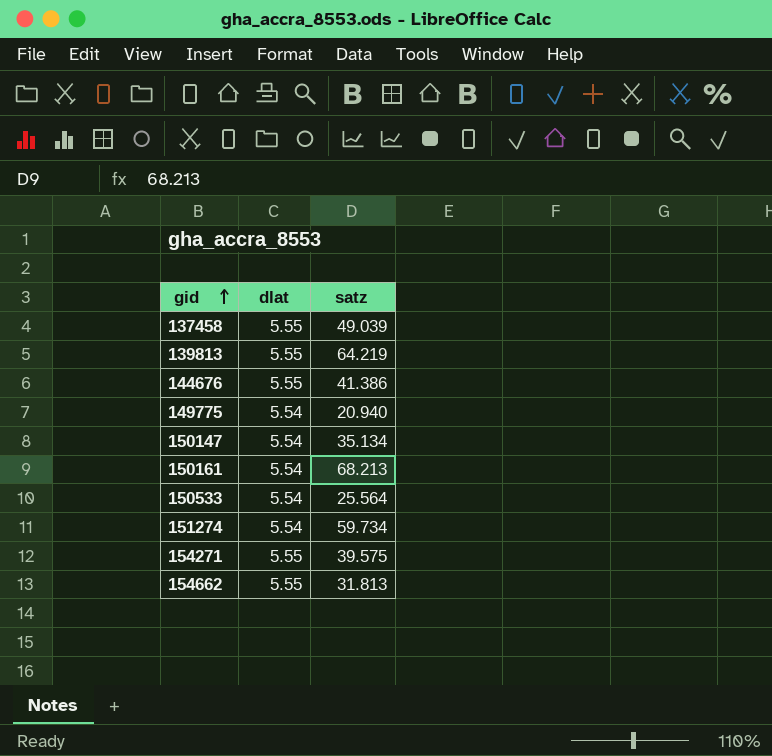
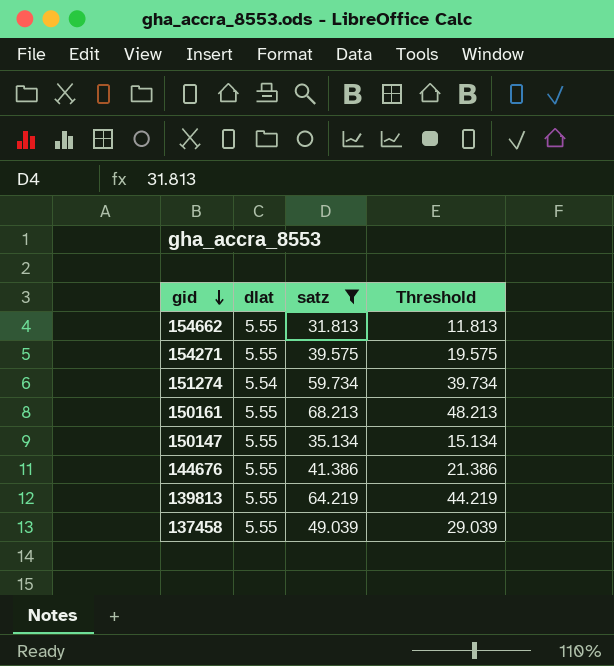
filter: none -> satz >= 31.813
row order: gid ascending -> gid descending
column Threshold | formula: none -> [satz] - 20
150161 | dlat: 5.54 -> 5.55
150147 | dlat: 5.54 -> 5.55

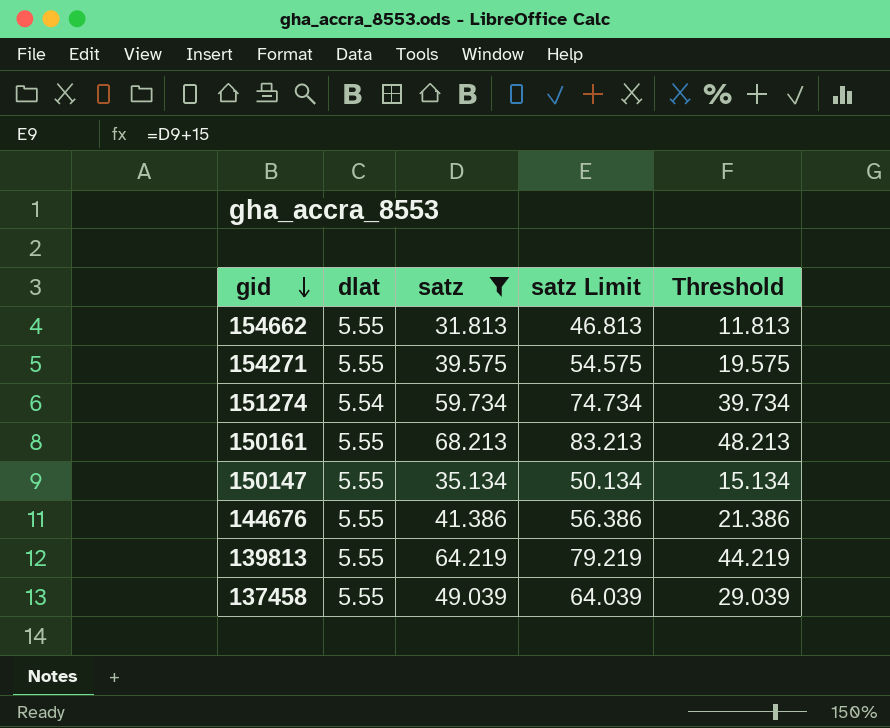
column satz Limit | formula: none -> [satz] + 15

